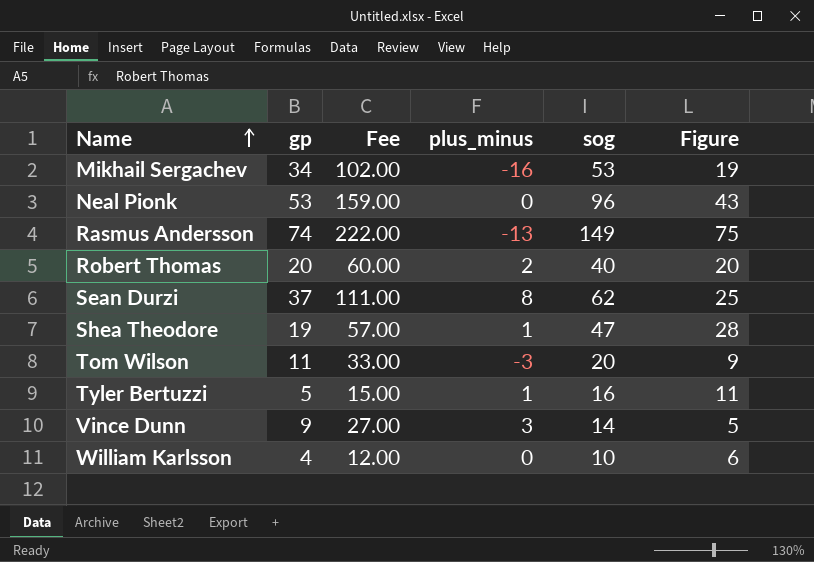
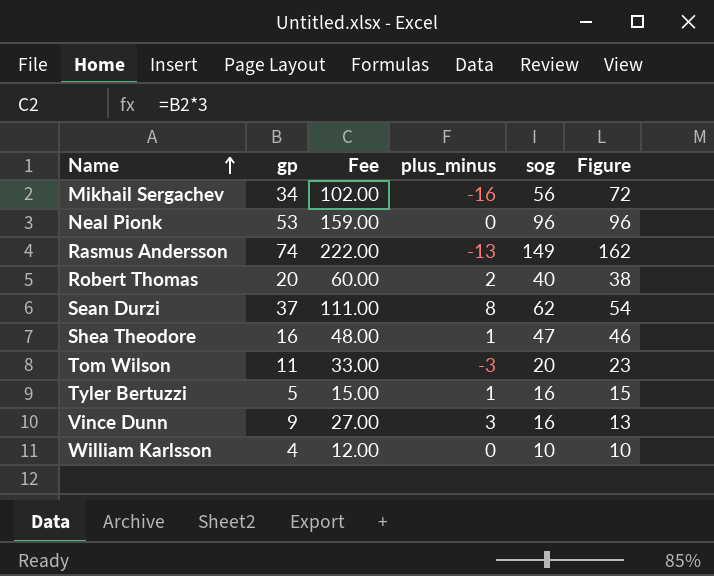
column Figure | formula: [sog] - [gp] -> [sog] - [plus_minus]
Mikhail Sergachev | sog: 53 -> 56
Shea Theodore | gp: 19 -> 16
Shea Theodore | Fee: 57.00 -> 48.00
Vince Dunn | sog: 14 -> 16

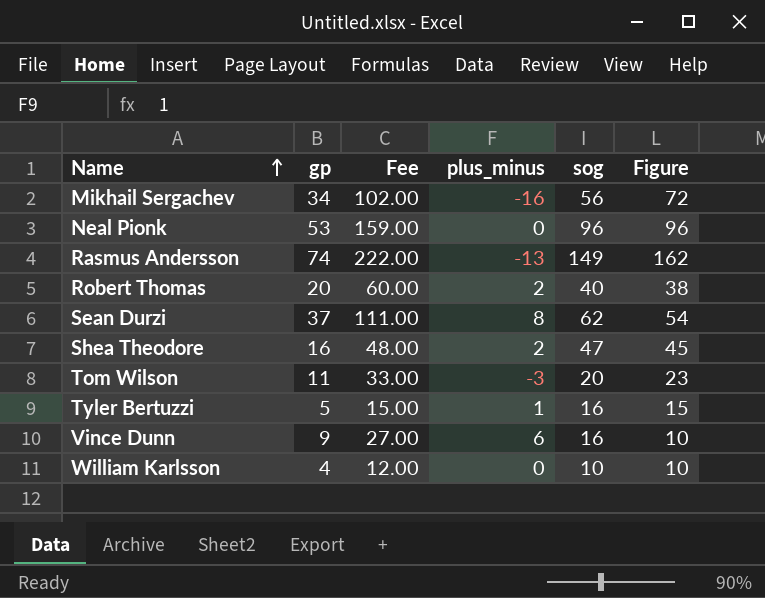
Shea Theodore | plus_minus: 1 -> 2
Shea Theodore | Figure: 46 -> 45
Vince Dunn | plus_minus: 3 -> 6
Vince Dunn | Figure: 13 -> 10

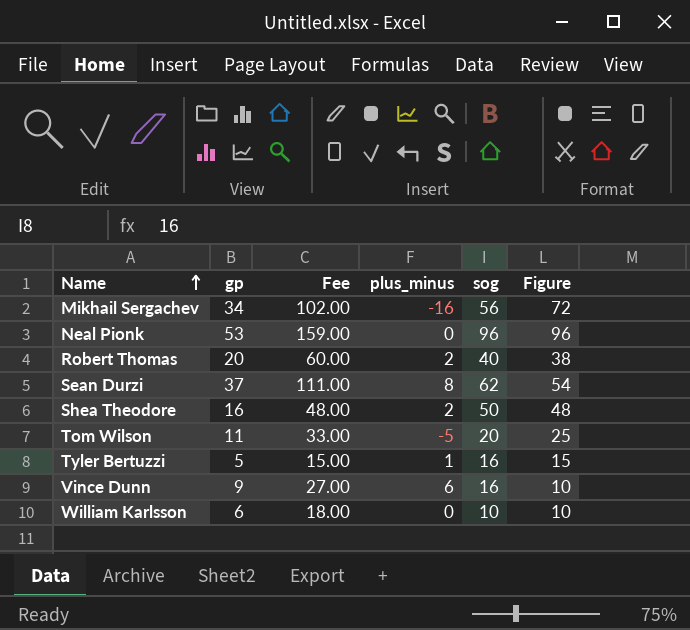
row Rasmus Andersson: 74 | 222.00 | -13 | 149 | 162 -> none
Shea Theodore | sog: 47 -> 50
Shea Theodore | Figure: 45 -> 48
Tom Wilson | plus_minus: -3 -> -5
Tom Wilson | Figure: 23 -> 25
William Karlsson | gp: 4 -> 6
William Karlsson | Fee: 12.00 -> 18.00

